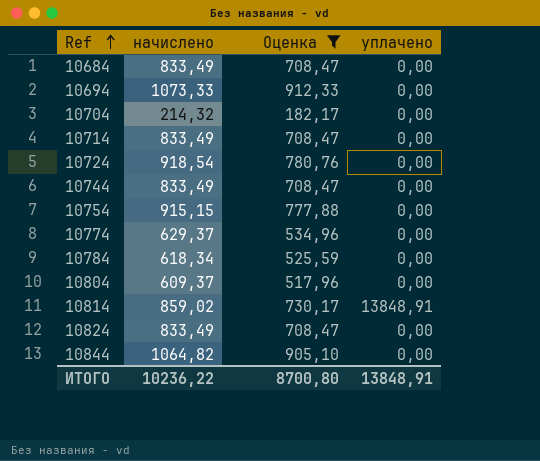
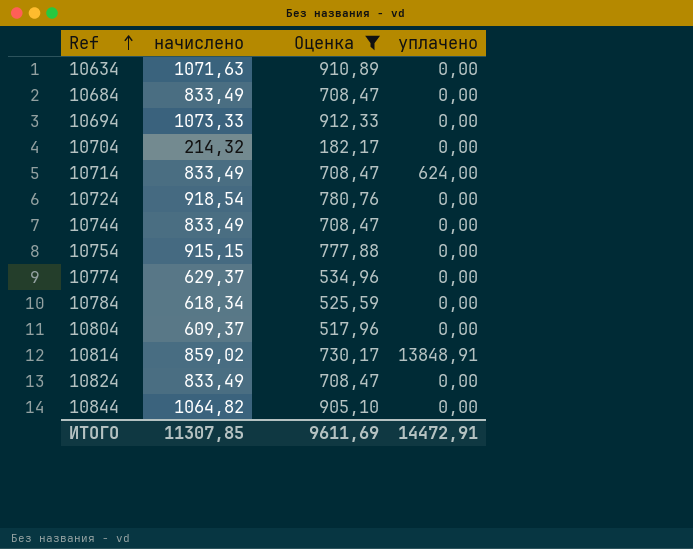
row 10634: none -> 1071,63 | 910,89 | 0,00
10714 | уплачено: 0,00 -> 624,00
ИТОГО | начислено: 10236,22 -> 11307,85
ИТОГО | Оценка: 8700,80 -> 9611,69
ИТОГО | уплачено: 13848,91 -> 14472,91

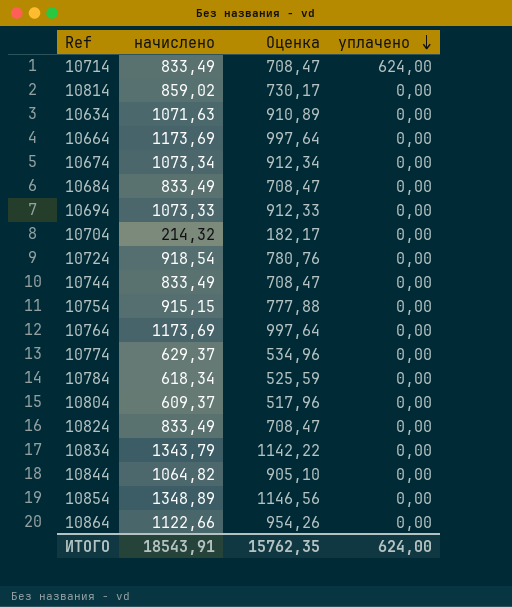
filter: Оценка <= 912,33 -> none
row order: Ref ascending -> уплачено descending
10814 | уплачено: 13848,91 -> 0,00
ИТОГО | начислено: 11307,85 -> 18543,91
ИТОГО | Оценка: 9611,69 -> 15762,35
ИТОГО | уплачено: 14472,91 -> 624,00

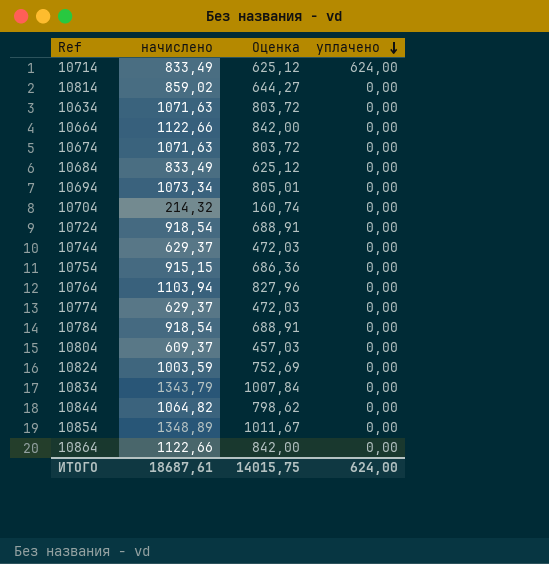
column Оценка | formula: [начислено] * 0,85 -> [начислено] * 0,75
10664 | начислено: 1173,69 -> 1122,66
10674 | начислено: 1073,34 -> 1071,63
10694 | начислено: 1073,33 -> 1073,34
10744 | начислено: 833,49 -> 629,37
10764 | начислено: 1173,69 -> 1103,94
10784 | начислено: 618,34 -> 918,54
10824 | начислено: 833,49 -> 1003,59
ИТОГО | начислено: 18543,91 -> 18687,61
ИТОГО | Оценка: 15762,35 -> 14015,75

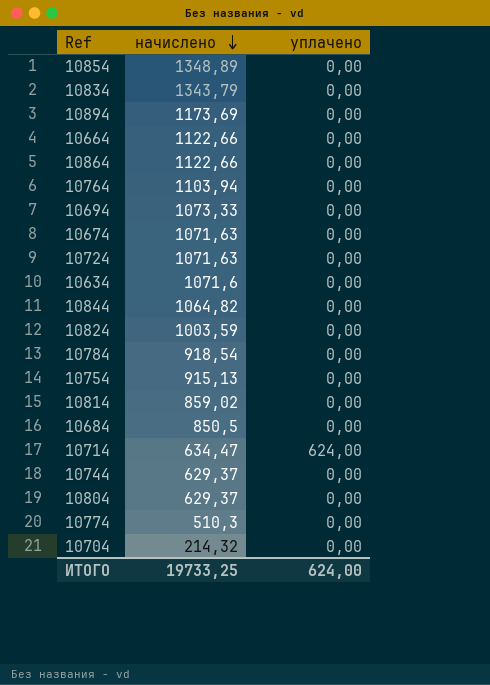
row order: уплачено descending -> начислено descending
column Оценка | formula: [начислено] * 0,75 -> none
row 10894: none -> 1173,69 | 0,00
10694 | начислено: 1073,34 -> 1073,33
10724 | начислено: 918,54 -> 1071,63
10634 | начислено: 1071,63 -> 1071,6
10754 | начислено: 915,15 -> 915,13
10684 | начислено: 833,49 -> 850,5
10714 | начислено: 833,49 -> 634,47
10804 | начислено: 609,37 -> 629,37
10774 | начислено: 629,37 -> 510,3
ИТОГО | начислено: 18687,61 -> 19733,25

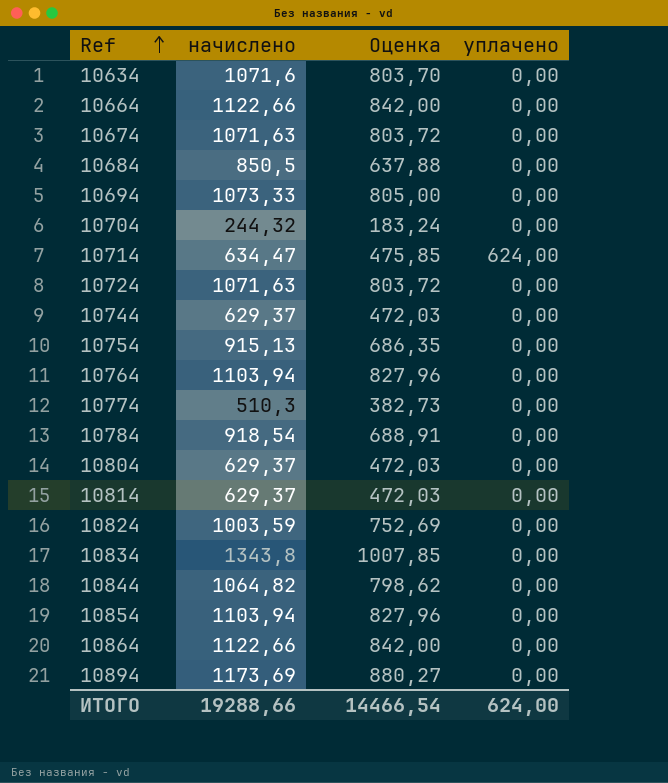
row order: начислено descending -> Ref ascending
column Оценка | formula: none -> [начислено] * 0,75
10704 | начислено: 214,32 -> 244,32
10814 | начислено: 859,02 -> 629,37
10834 | начислено: 1343,79 -> 1343,8
10854 | начислено: 1348,89 -> 1103,94
ИТОГО | начислено: 19733,25 -> 19288,66

